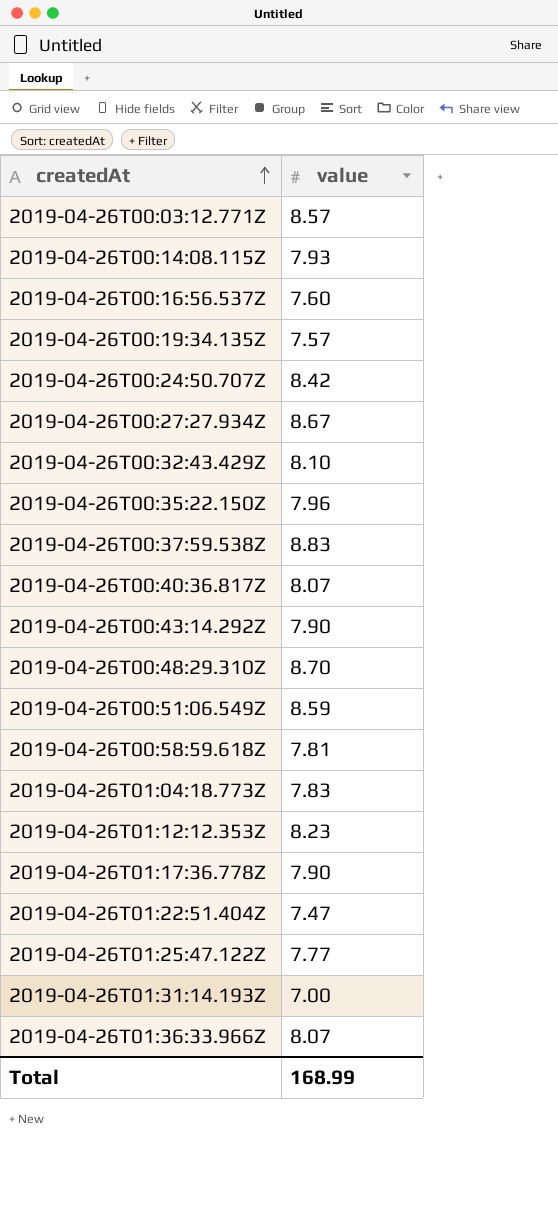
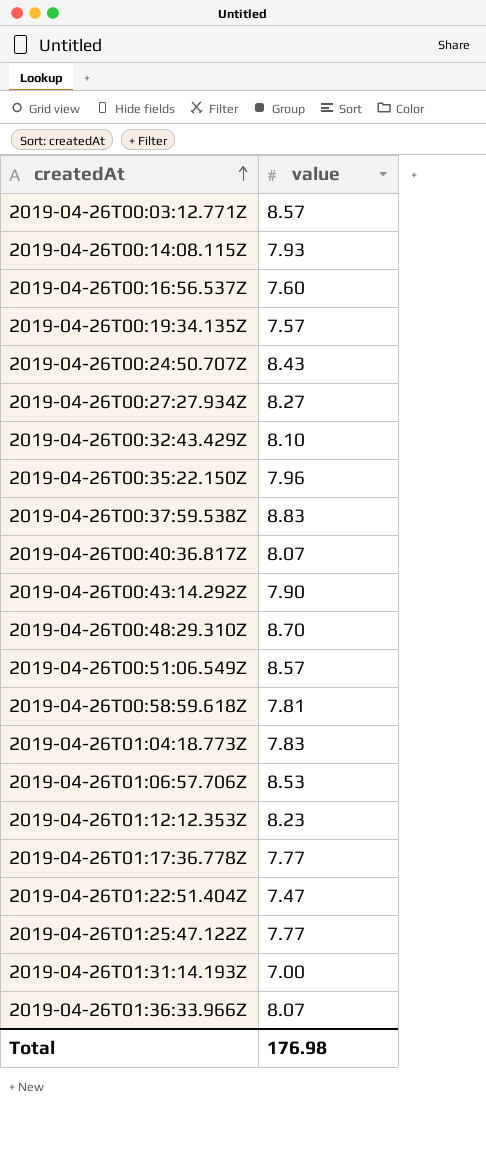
2019-04-26T00:24:50.707Z | value: 8.42 -> 8.43
2019-04-26T00:27:27.934Z | value: 8.67 -> 8.27
2019-04-26T00:51:06.549Z | value: 8.59 -> 8.57
row 2019-04-26T01:06:57.706Z: none -> 8.53
2019-04-26T01:17:36.778Z | value: 7.90 -> 7.77
Total | value: 168.99 -> 176.98

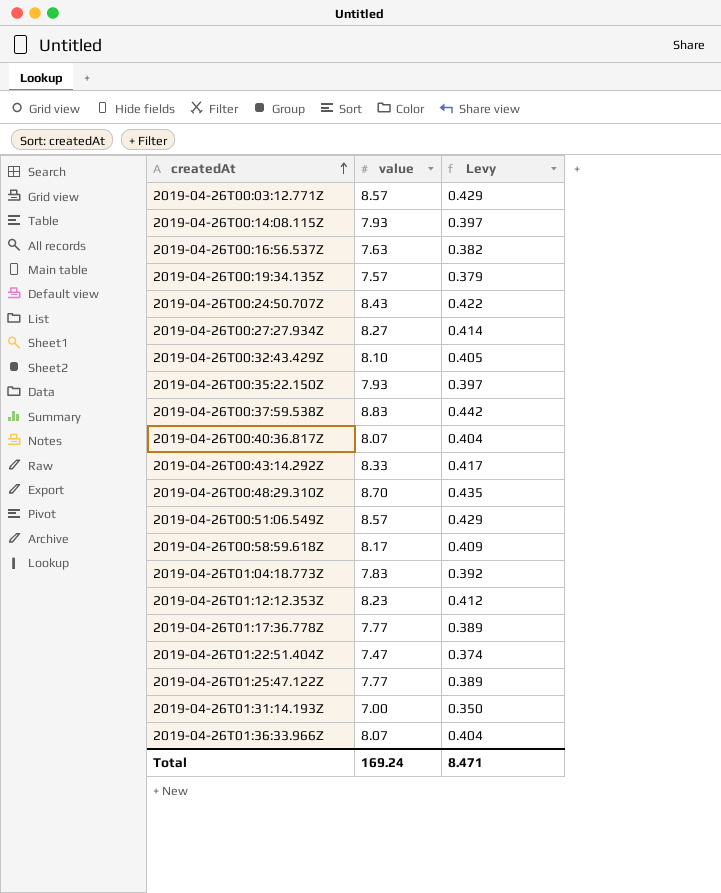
column Levy | formula: none -> [value] * 0.05
row 2019-04-26T01:06:57.706Z: 8.53 -> none
2019-04-26T00:16:56.537Z | value: 7.60 -> 7.63
2019-04-26T00:35:22.150Z | value: 7.96 -> 7.93
2019-04-26T00:43:14.292Z | value: 7.90 -> 8.33
2019-04-26T00:58:59.618Z | value: 7.81 -> 8.17
Total | value: 176.98 -> 169.24

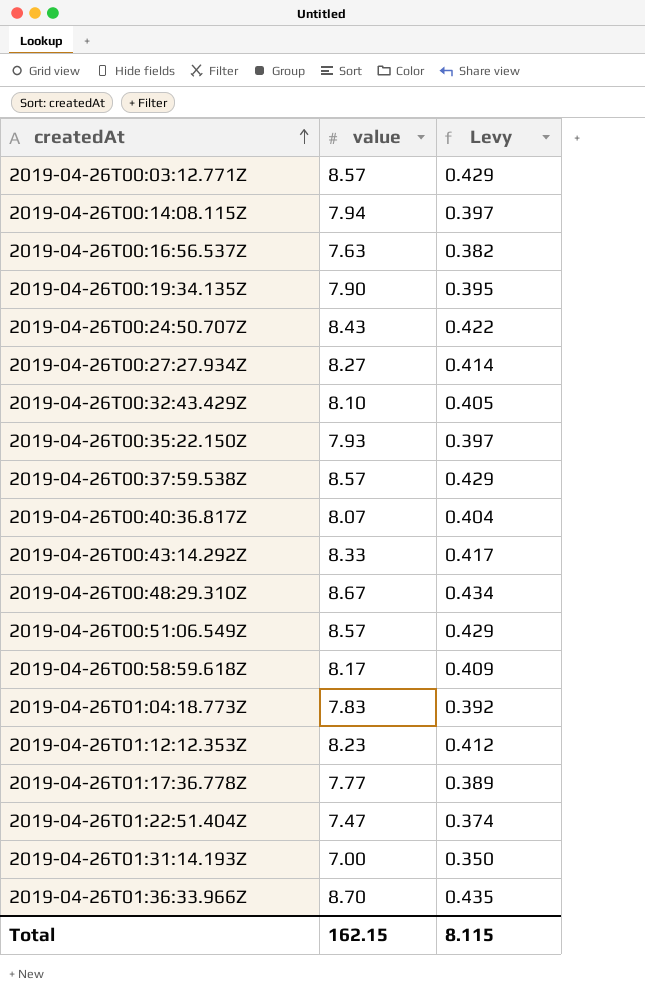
row 2019-04-26T01:25:47.122Z: 7.77 | 0.389 -> none
2019-04-26T00:14:08.115Z | value: 7.93 -> 7.94
2019-04-26T00:19:34.135Z | value: 7.57 -> 7.90
2019-04-26T00:19:34.135Z | Levy: 0.379 -> 0.395
2019-04-26T00:37:59.538Z | value: 8.83 -> 8.57
2019-04-26T00:37:59.538Z | Levy: 0.442 -> 0.429
2019-04-26T00:48:29.310Z | value: 8.70 -> 8.67
2019-04-26T00:48:29.310Z | Levy: 0.435 -> 0.434
2019-04-26T01:36:33.966Z | value: 8.07 -> 8.70
2019-04-26T01:36:33.966Z | Levy: 0.404 -> 0.435
Total | value: 169.24 -> 162.15
Total | Levy: 8.471 -> 8.115

